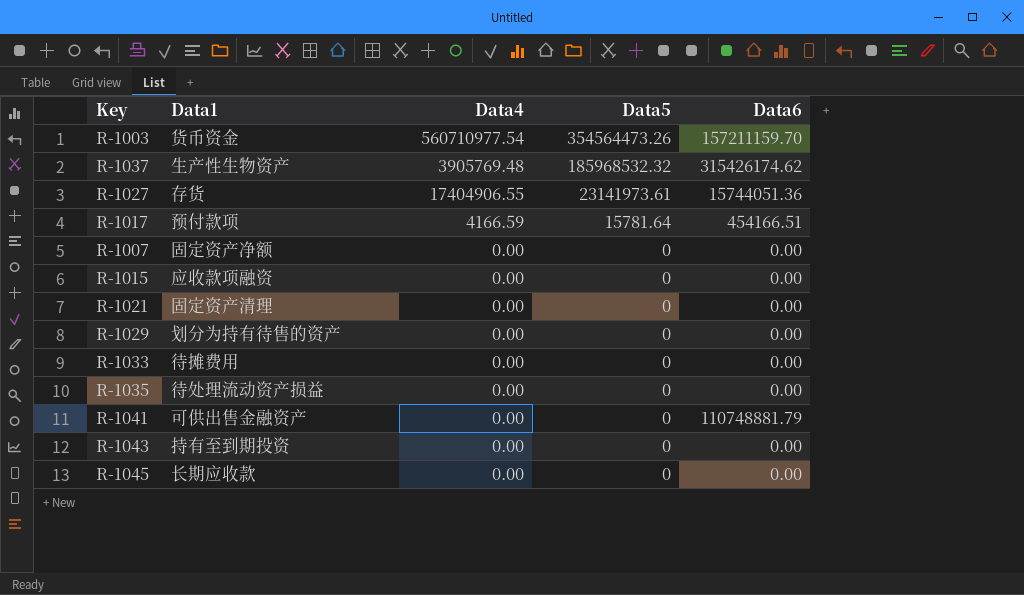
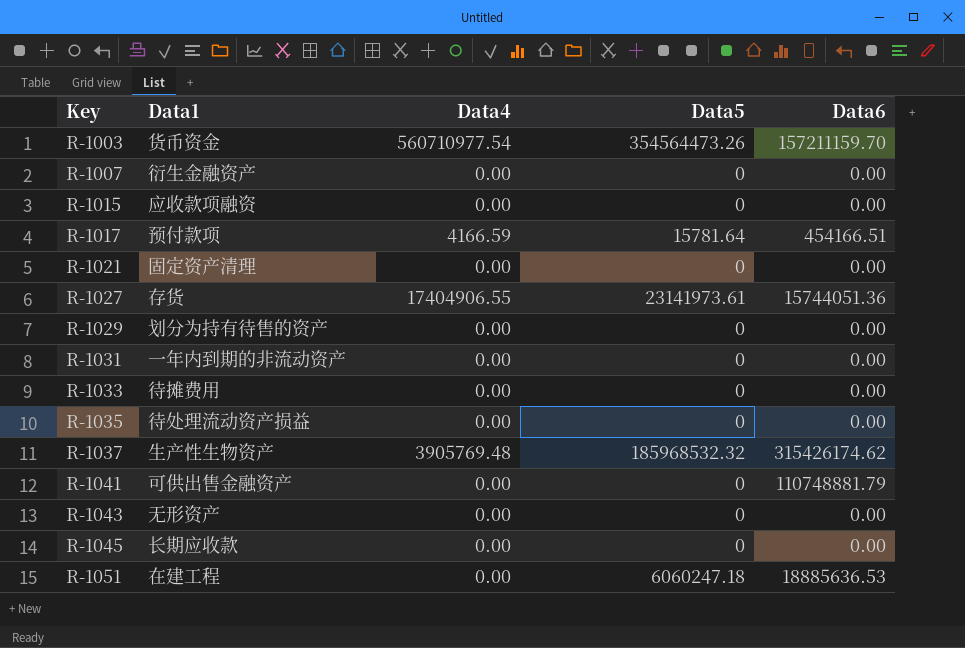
row order: Data5 descending -> Key ascending
R-1007 | Data1: 固定资产净额 -> 衍生金融资产
row R-1031: none -> 一年内到期的非流动资产 | 0.00 | 0 | 0.00
R-1043 | Data1: 持有至到期投资 -> 无形资产
row R-1051: none -> 在建工程 | 0.00 | 6060247.18 | 18885636.53

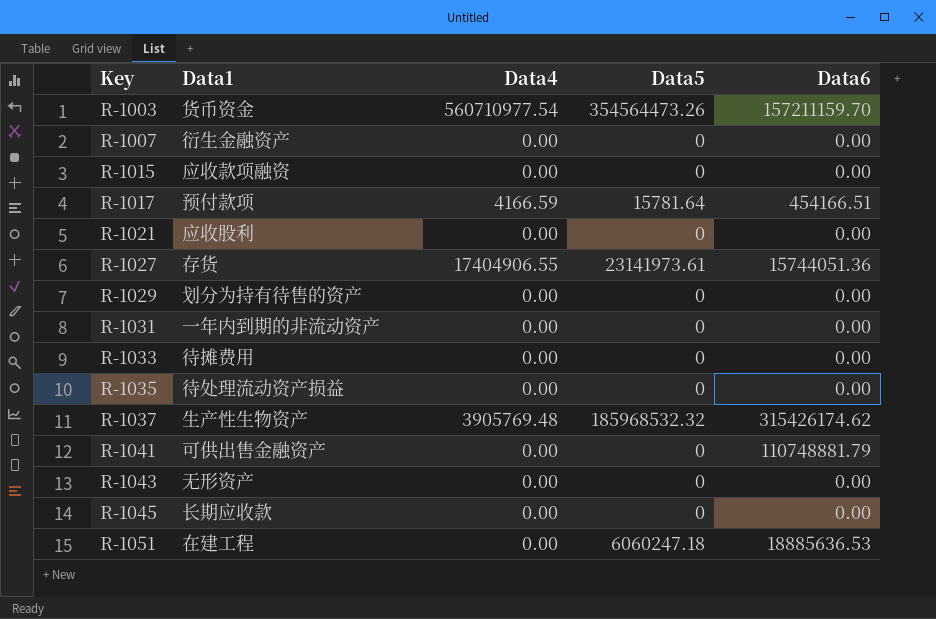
R-1021 | Data1: 固定资产清理 -> 应收股利

